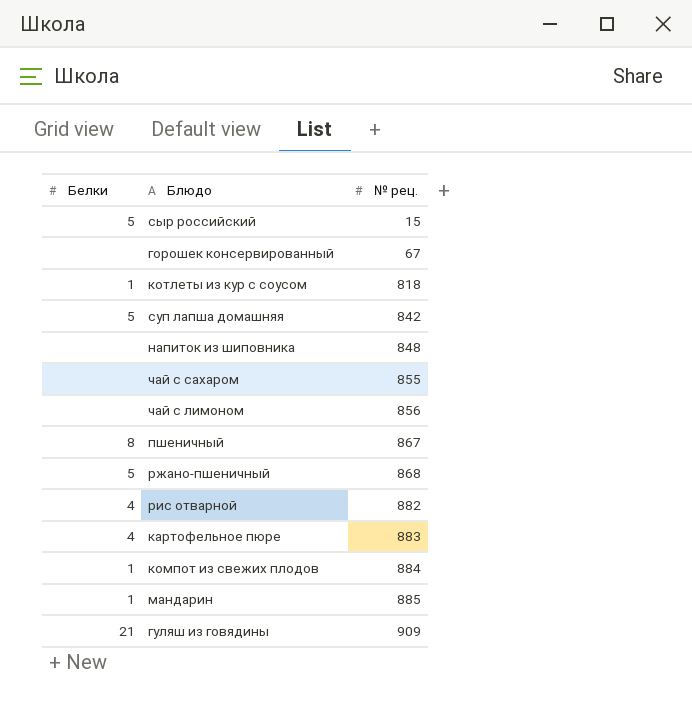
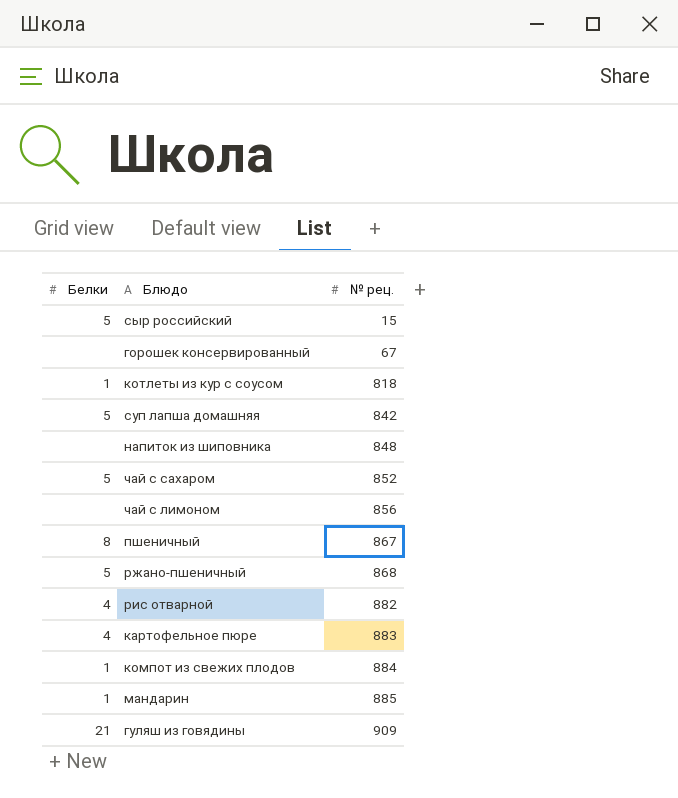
чай с сахаром | Белки: none -> 5
чай с сахаром | № рец.: 855 -> 852

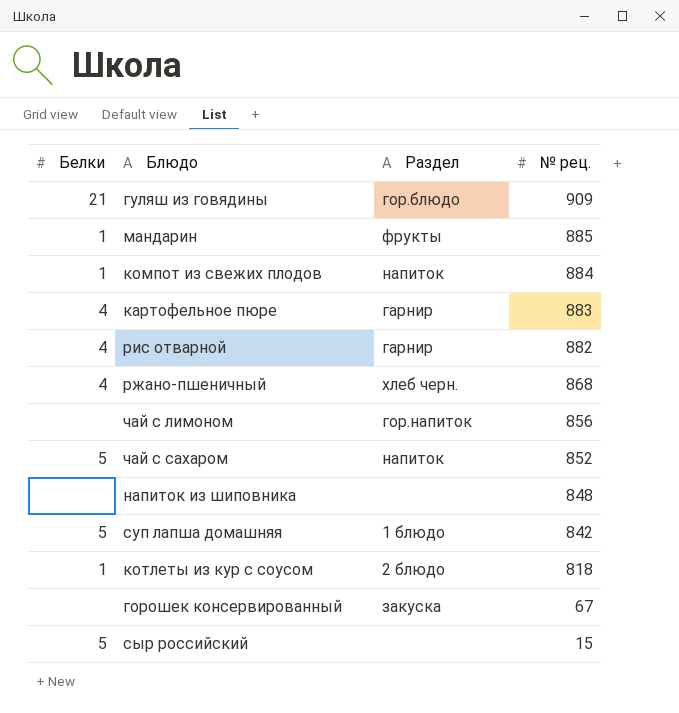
row order: № рец. ascending -> № рец. descending
column Раздел | position: none -> 3
row пшеничный: 8 | 867 -> none
ржано-пшеничный | Белки: 5 -> 4

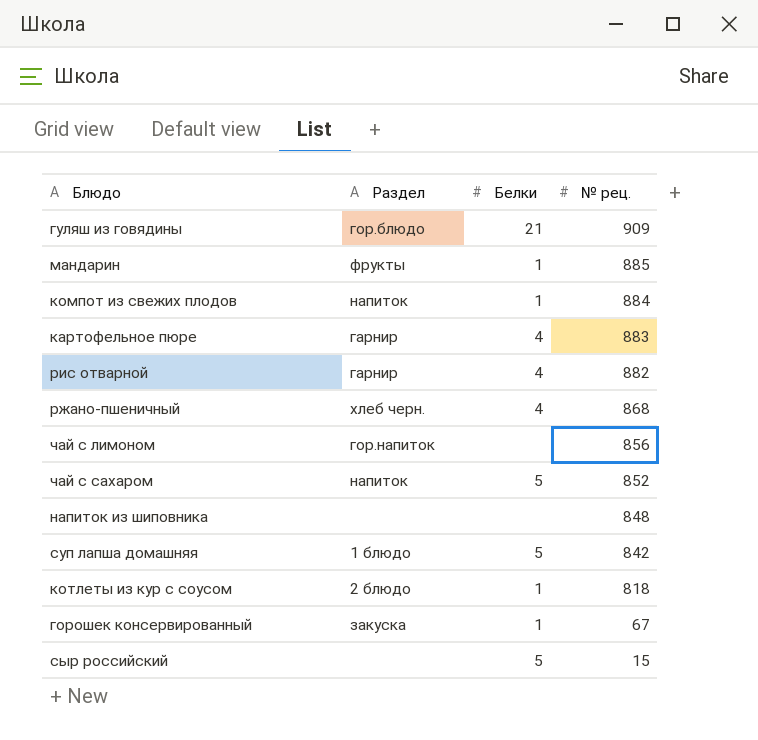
column Белки | position: 1 -> 3
горошек консервированный | Белки: none -> 1

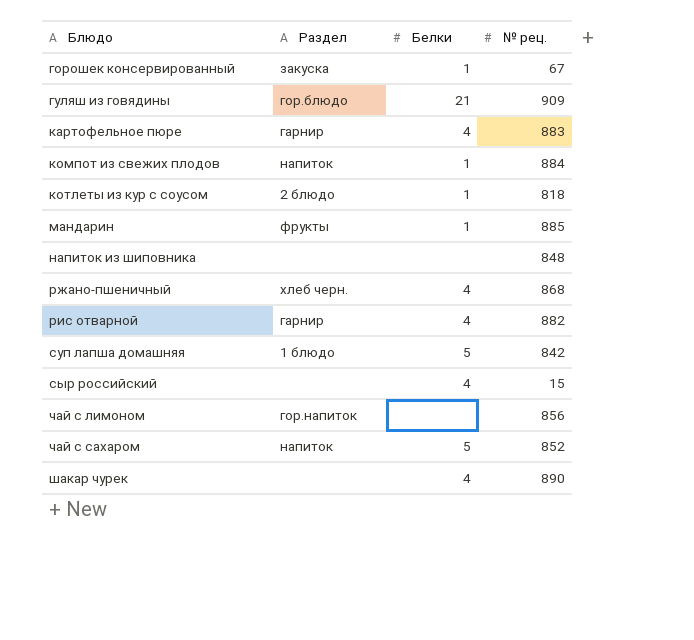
row order: № рец. descending -> Блюдо ascending
сыр российский | Белки: 5 -> 4
row шакар чурек: none -> none | 4 | 890

